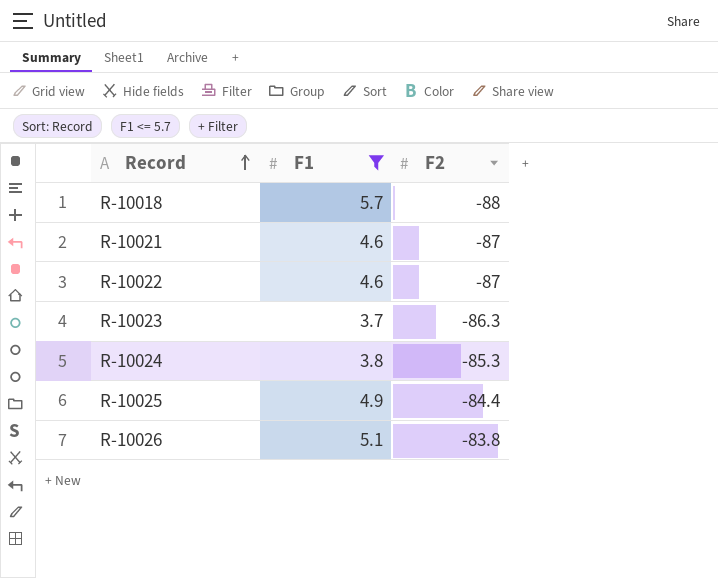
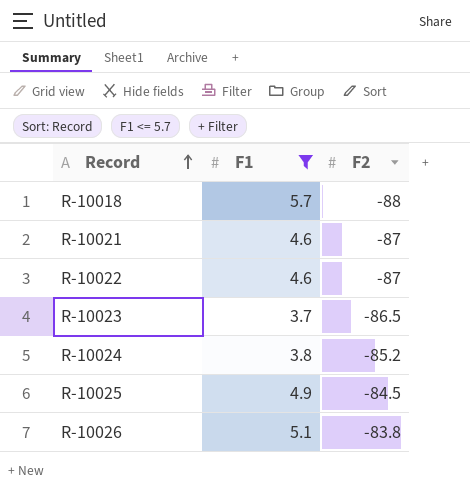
R-10023 | F2: -86.3 -> -86.5
R-10024 | F2: -85.3 -> -85.2
R-10025 | F2: -84.4 -> -84.5

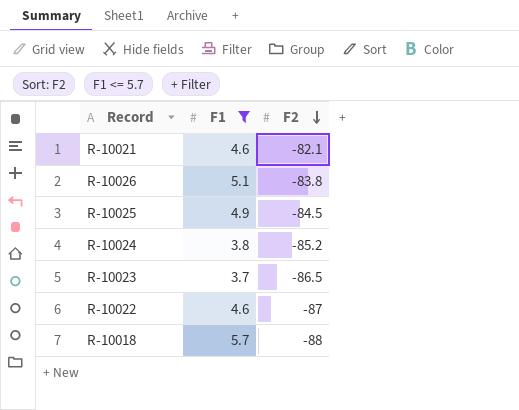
row order: Record ascending -> F2 descending
R-10021 | F2: -87 -> -82.1

